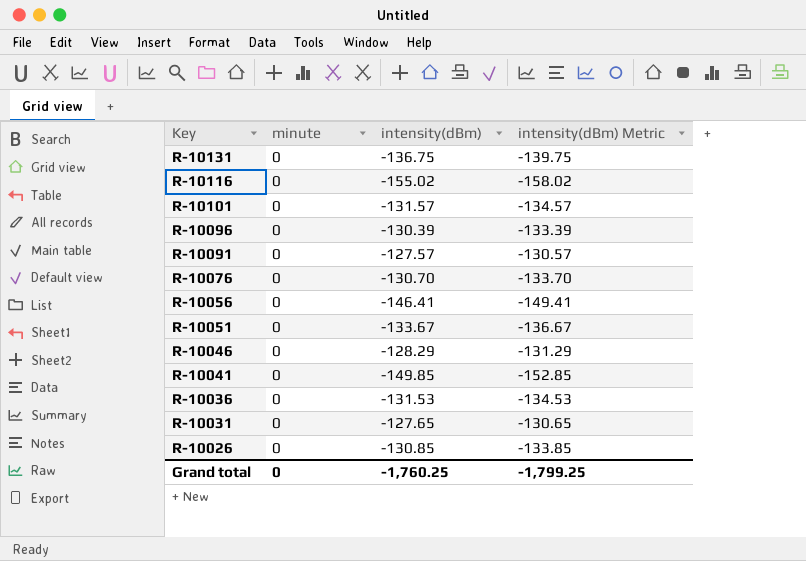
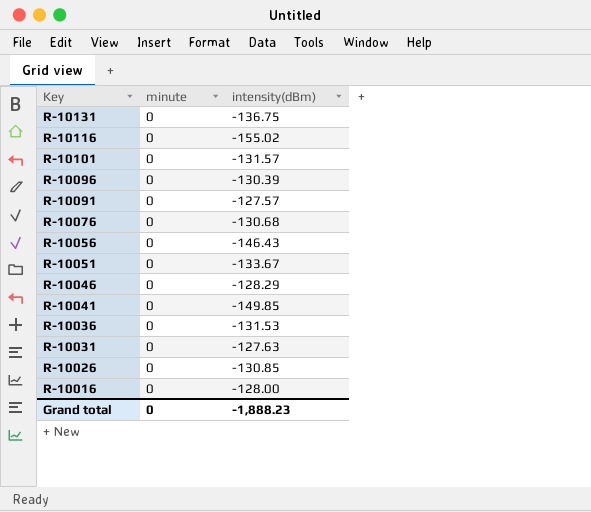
column intensity(dBm) Metric | formula: [intensity(dBm)] - 3 -> none
R-10076 | intensity(dBm): -130.70 -> -130.68
R-10056 | intensity(dBm): -146.41 -> -146.43
R-10031 | intensity(dBm): -127.65 -> -127.63
row R-10016: none -> 0 | -128.00
Grand total | intensity(dBm): -1,760.25 -> -1,888.23

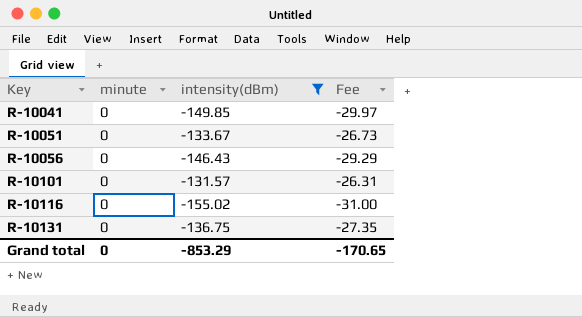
filter: none -> intensity(dBm) <= -131.57
row order: Key descending -> Key ascending
column Fee | formula: none -> [intensity(dBm)] * 0.2
Grand total | intensity(dBm): -1,888.23 -> -853.29

